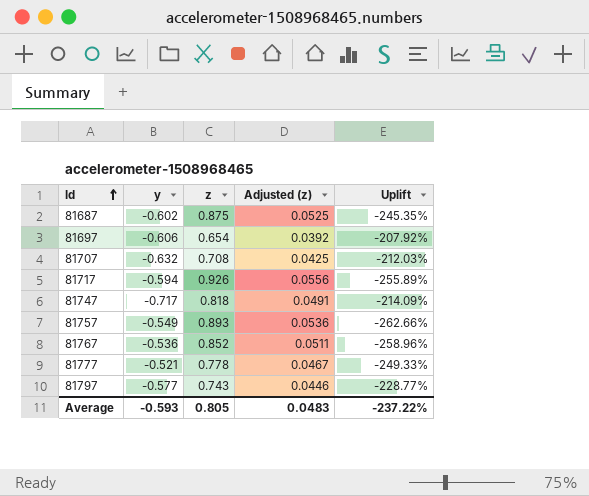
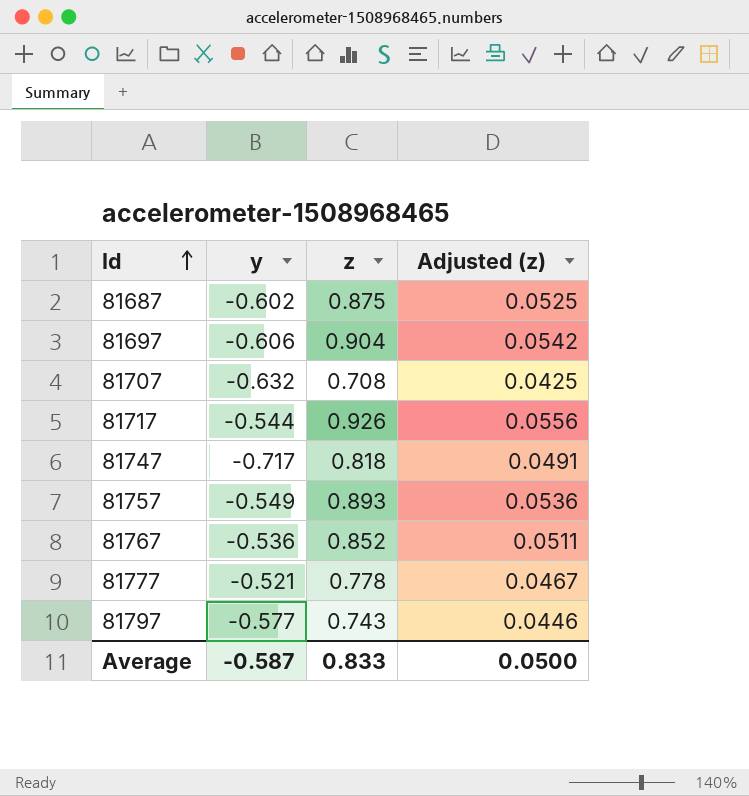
column Uplift | formula: ([z] - [y]) / [y] -> none
81697 | z: 0.654 -> 0.904
81697 | Adjusted (z): 0.0392 -> 0.0542
81717 | y: -0.594 -> -0.544
Average | y: -0.593 -> -0.587
Average | z: 0.805 -> 0.833
Average | Adjusted (z): 0.0483 -> 0.0500

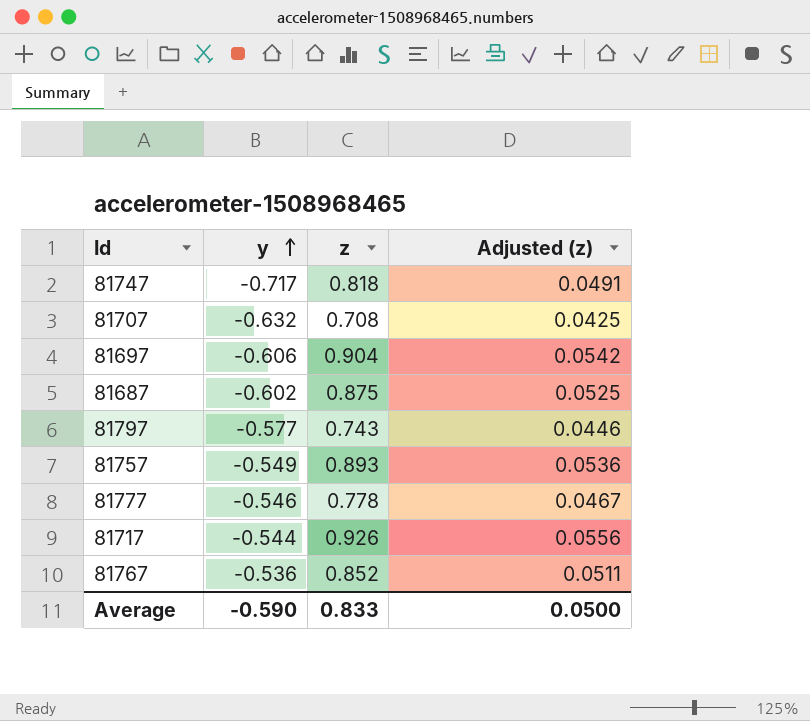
row order: Id ascending -> y ascending
81777 | y: -0.521 -> -0.546
Average | y: -0.587 -> -0.590

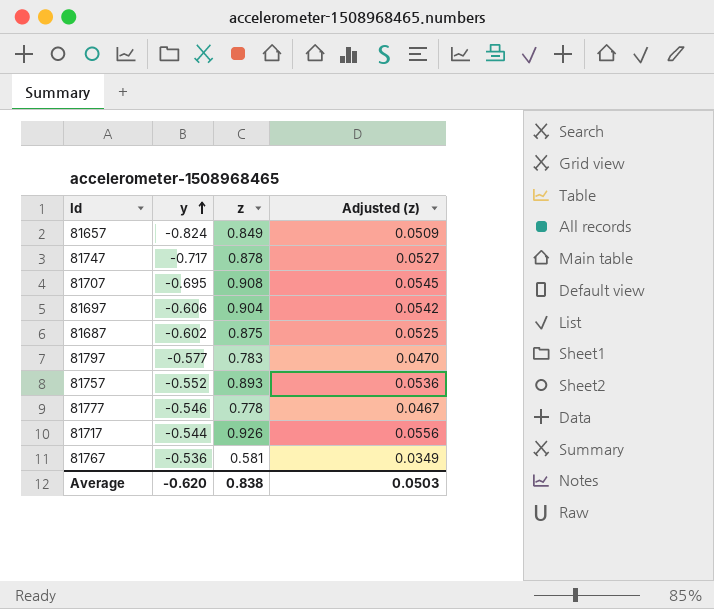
row 81657: none -> -0.824 | 0.849 | 0.0509
81747 | z: 0.818 -> 0.878
81747 | Adjusted (z): 0.0491 -> 0.0527
81707 | y: -0.632 -> -0.695
81707 | z: 0.708 -> 0.908
81707 | Adjusted (z): 0.0425 -> 0.0545
81797 | z: 0.743 -> 0.783
81797 | Adjusted (z): 0.0446 -> 0.0470
81757 | y: -0.549 -> -0.552
81767 | z: 0.852 -> 0.581
81767 | Adjusted (z): 0.0511 -> 0.0349
Average | y: -0.590 -> -0.620
Average | z: 0.833 -> 0.838
Average | Adjusted (z): 0.0500 -> 0.0503

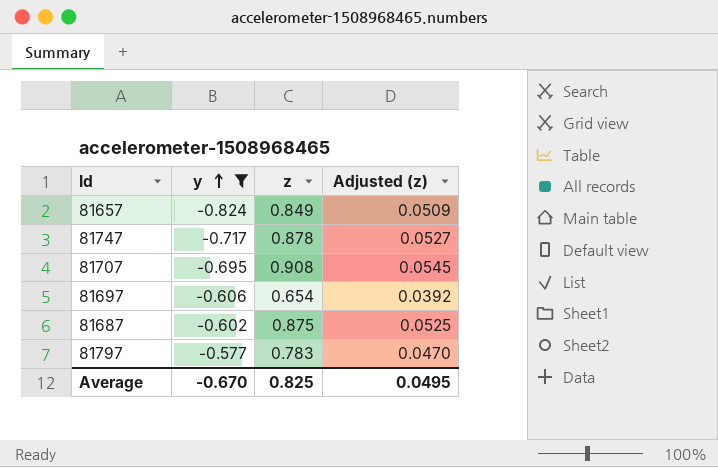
filter: none -> y <= -0.577
81697 | z: 0.904 -> 0.654
81697 | Adjusted (z): 0.0542 -> 0.0392
Average | y: -0.620 -> -0.670
Average | z: 0.838 -> 0.825
Average | Adjusted (z): 0.0503 -> 0.0495

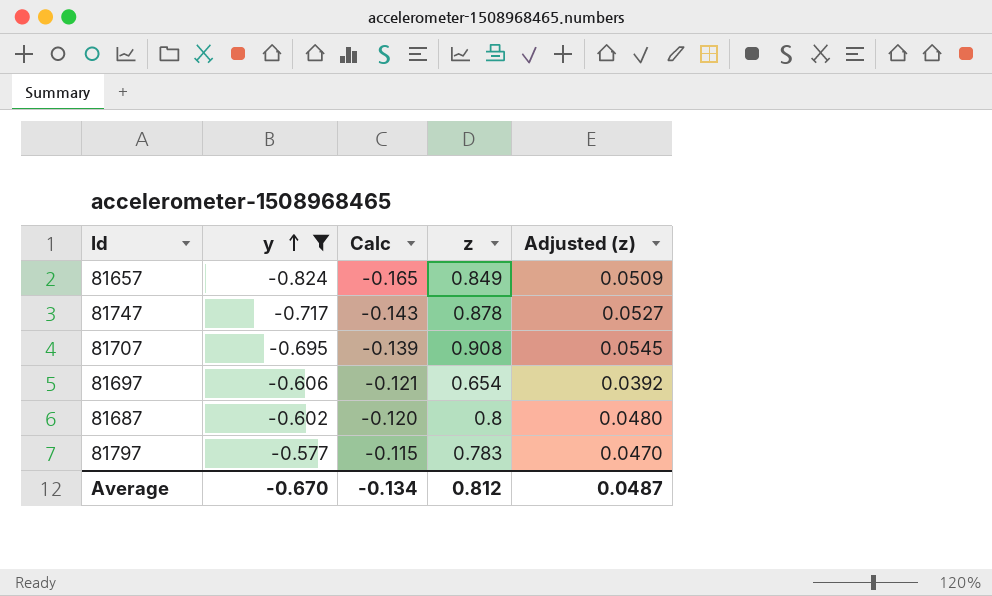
column Calc | formula: none -> [y] * 0.2
81687 | z: 0.875 -> 0.8
81687 | Adjusted (z): 0.0525 -> 0.0480
Average | z: 0.825 -> 0.812
Average | Adjusted (z): 0.0495 -> 0.0487

